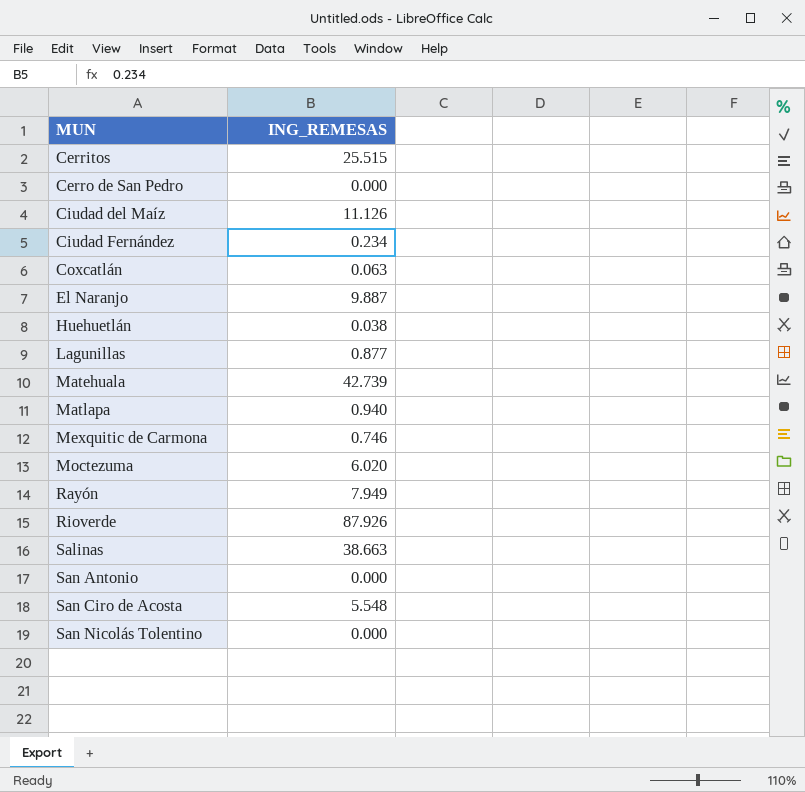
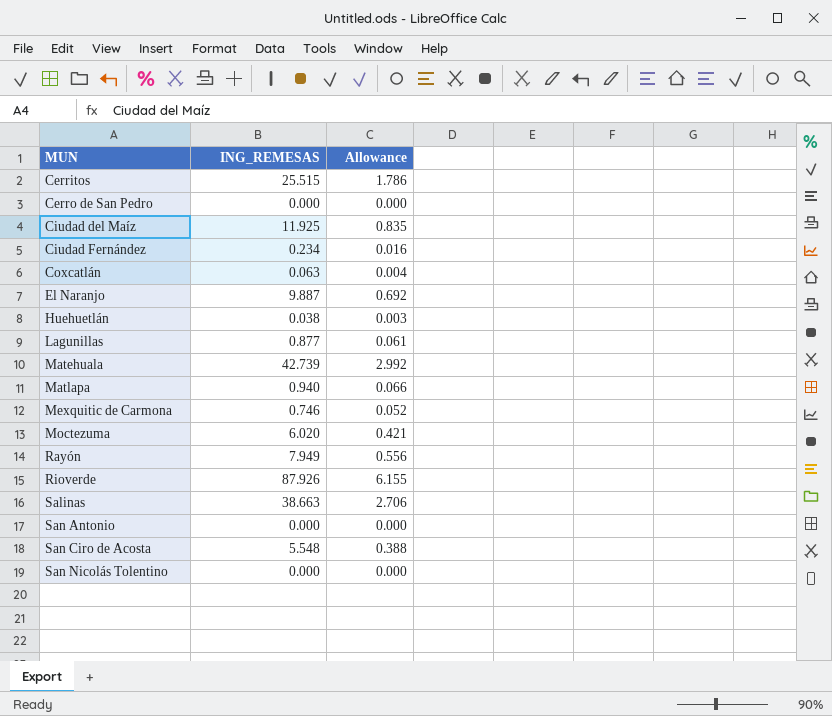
column Allowance | formula: none -> [ING_REMESAS] * 0.07
Ciudad del Maíz | ING_REMESAS: 11.126 -> 11.925

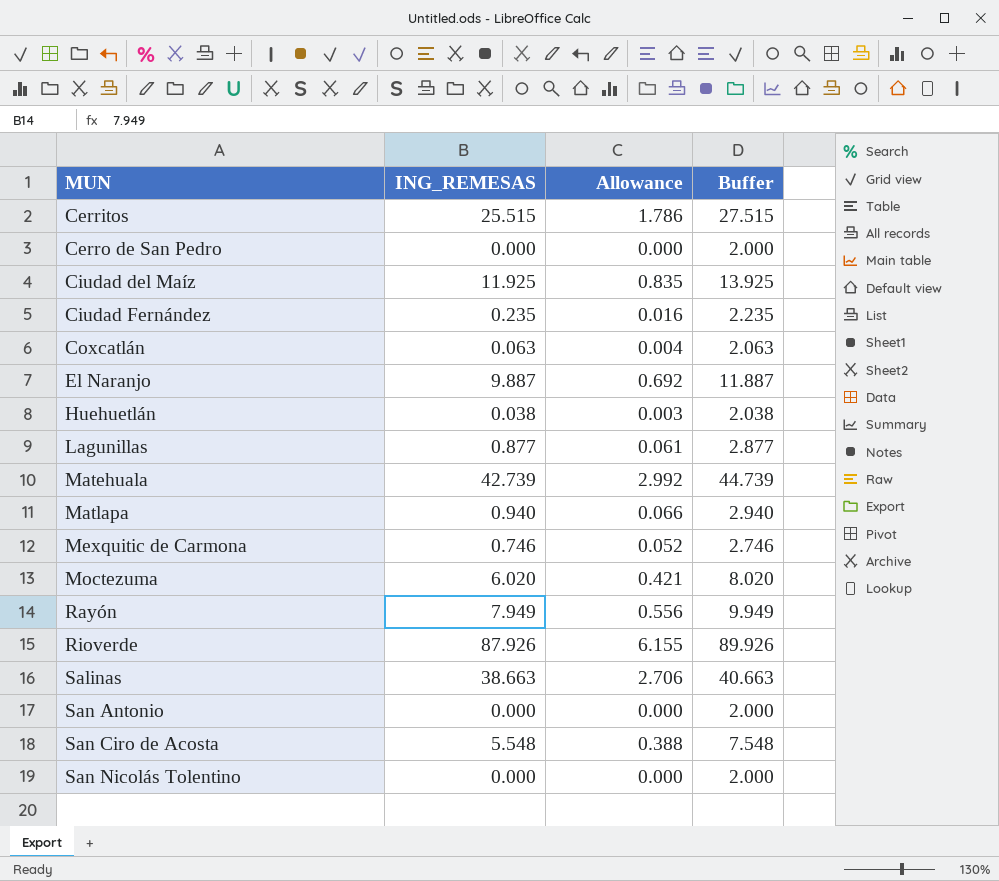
column Buffer | formula: none -> [ING_REMESAS] + 2
Ciudad Fernández | ING_REMESAS: 0.234 -> 0.235

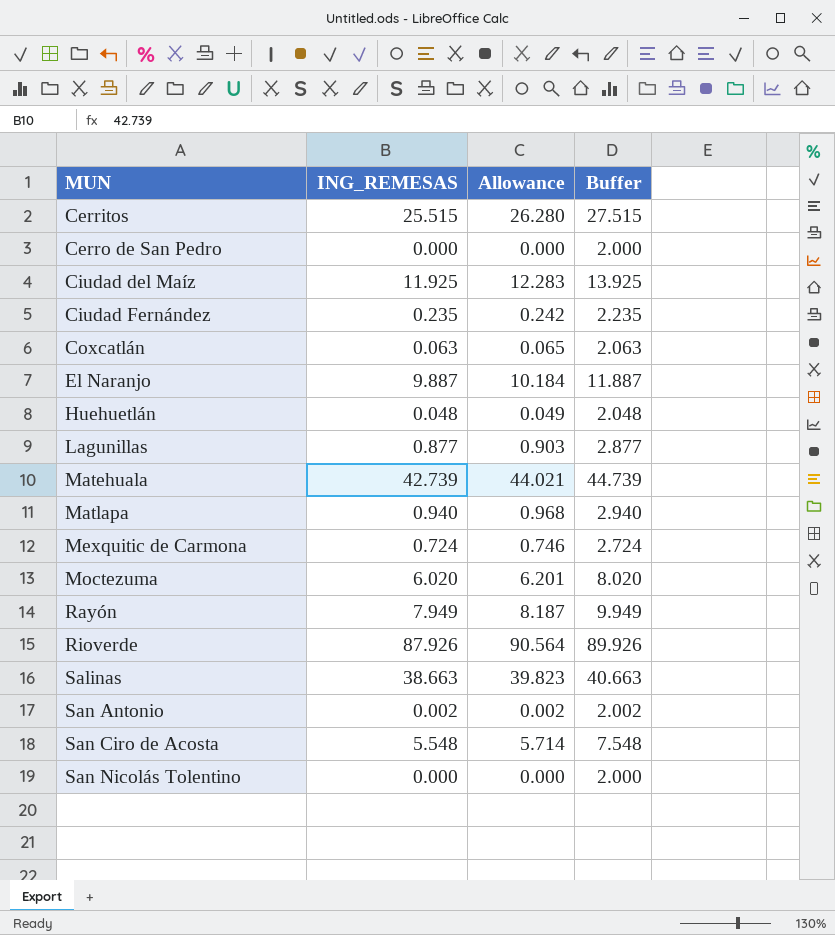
column Allowance | formula: [ING_REMESAS] * 0.07 -> [ING_REMESAS] * 1.03
Huehuetlán | ING_REMESAS: 0.038 -> 0.048
Huehuetlán | Buffer: 2.038 -> 2.048
Mexquitic de Carmona | ING_REMESAS: 0.746 -> 0.724
Mexquitic de Carmona | Buffer: 2.746 -> 2.724
San Antonio | ING_REMESAS: 0.000 -> 0.002
San Antonio | Buffer: 2.000 -> 2.002

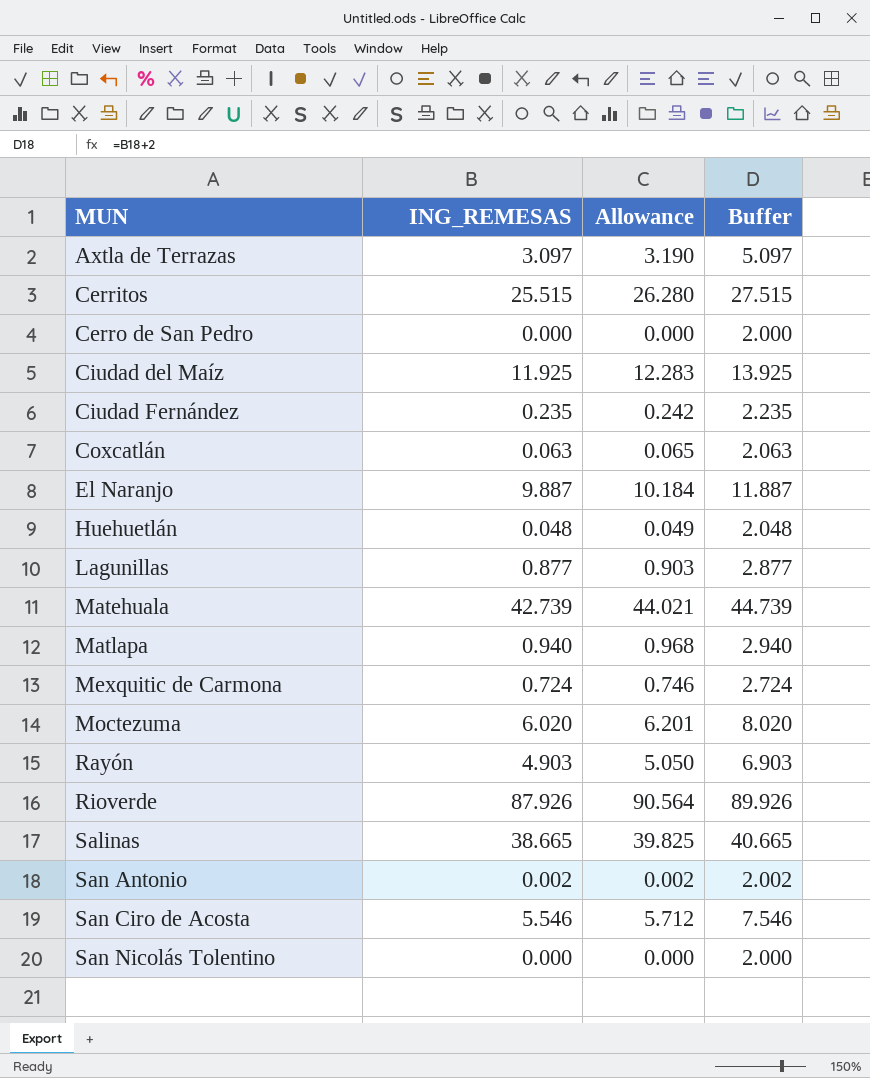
row Axtla de Terrazas: none -> 3.097 | 3.190 | 5.097
Rayón | ING_REMESAS: 7.949 -> 4.903
Rayón | Allowance: 8.187 -> 5.050
Rayón | Buffer: 9.949 -> 6.903
Salinas | ING_REMESAS: 38.663 -> 38.665
Salinas | Allowance: 39.823 -> 39.825
Salinas | Buffer: 40.663 -> 40.665
San Ciro de Acosta | ING_REMESAS: 5.548 -> 5.546
San Ciro de Acosta | Allowance: 5.714 -> 5.712
San Ciro de Acosta | Buffer: 7.548 -> 7.546

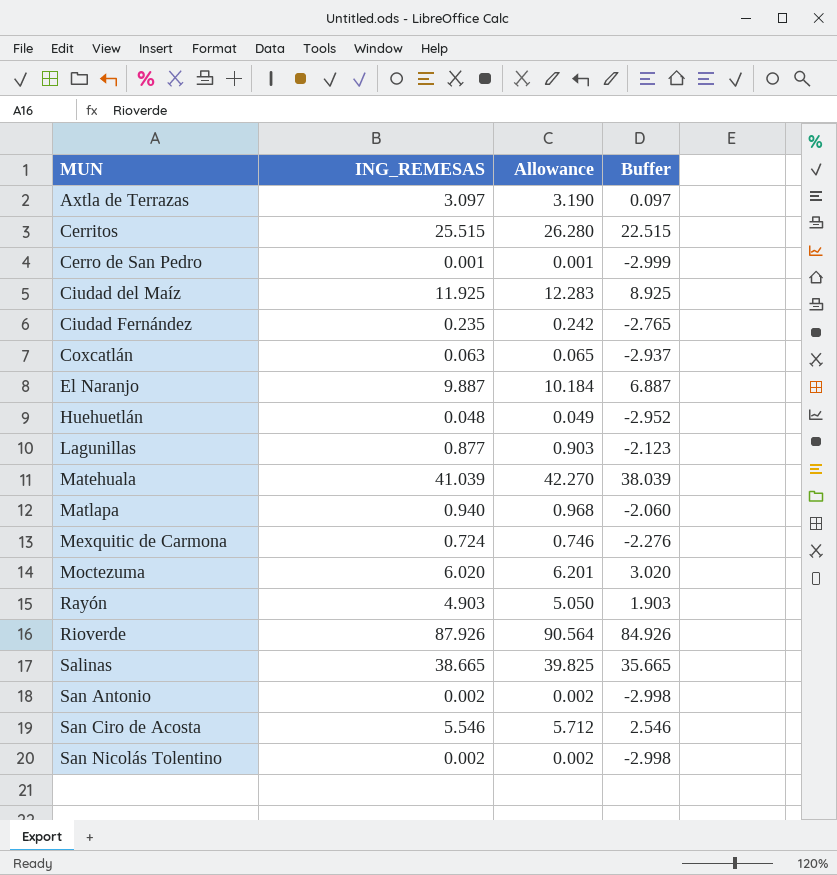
column Buffer | formula: [ING_REMESAS] + 2 -> [ING_REMESAS] - 3
Cerro de San Pedro | ING_REMESAS: 0.000 -> 0.001
Cerro de San Pedro | Allowance: 0.000 -> 0.001
Matehuala | ING_REMESAS: 42.739 -> 41.039
Matehuala | Allowance: 44.021 -> 42.270
San Nicolás Tolentino | ING_REMESAS: 0.000 -> 0.002
San Nicolás Tolentino | Allowance: 0.000 -> 0.002

